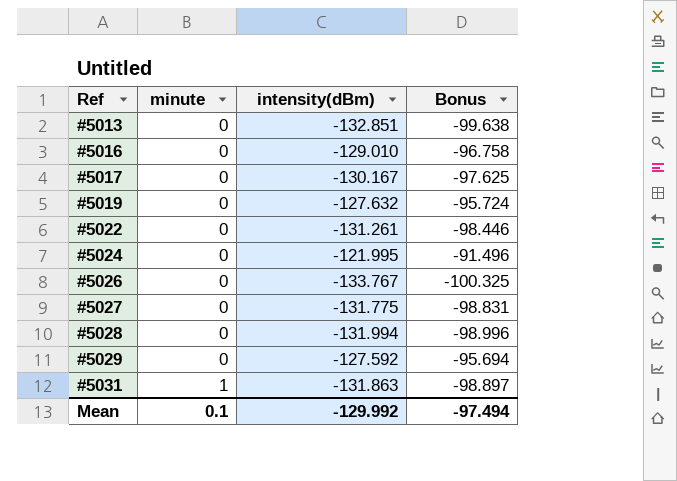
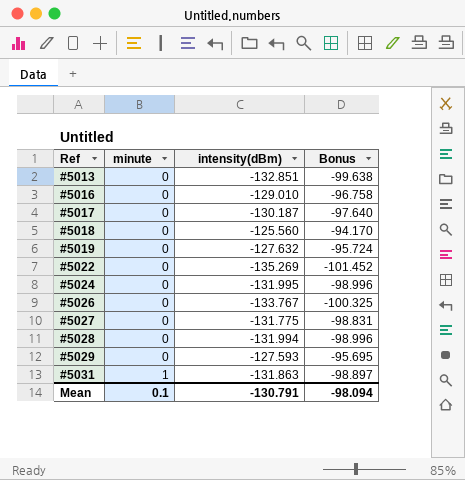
#5017 | intensity(dBm): -130.167 -> -130.187
#5017 | Bonus: -97.625 -> -97.640
row #5018: none -> 0 | -125.560 | -94.170
#5022 | intensity(dBm): -131.261 -> -135.269
#5022 | Bonus: -98.446 -> -101.452
#5024 | intensity(dBm): -121.995 -> -131.995
#5024 | Bonus: -91.496 -> -98.996
#5029 | intensity(dBm): -127.592 -> -127.593
#5029 | Bonus: -95.694 -> -95.695
Mean | intensity(dBm): -129.992 -> -130.791
Mean | Bonus: -97.494 -> -98.094

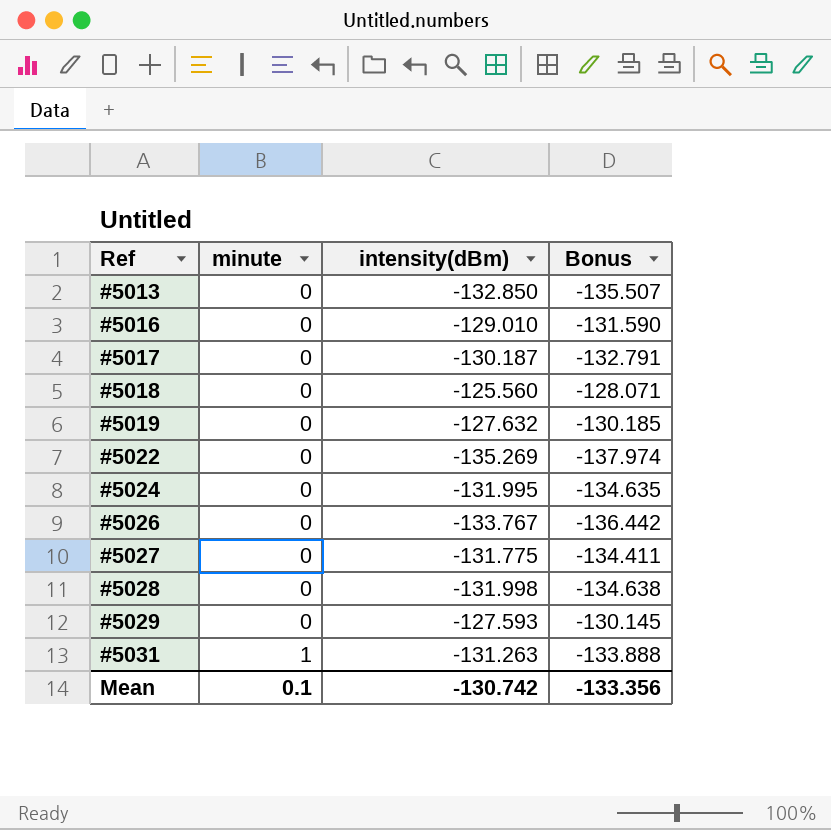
column Bonus | formula: [intensity(dBm)] * 0.75 -> [intensity(dBm)] * 1.02
#5013 | intensity(dBm): -132.851 -> -132.850
#5028 | intensity(dBm): -131.994 -> -131.998
#5031 | intensity(dBm): -131.863 -> -131.263
Mean | intensity(dBm): -130.791 -> -130.742
Mean | Bonus: -98.094 -> -133.356

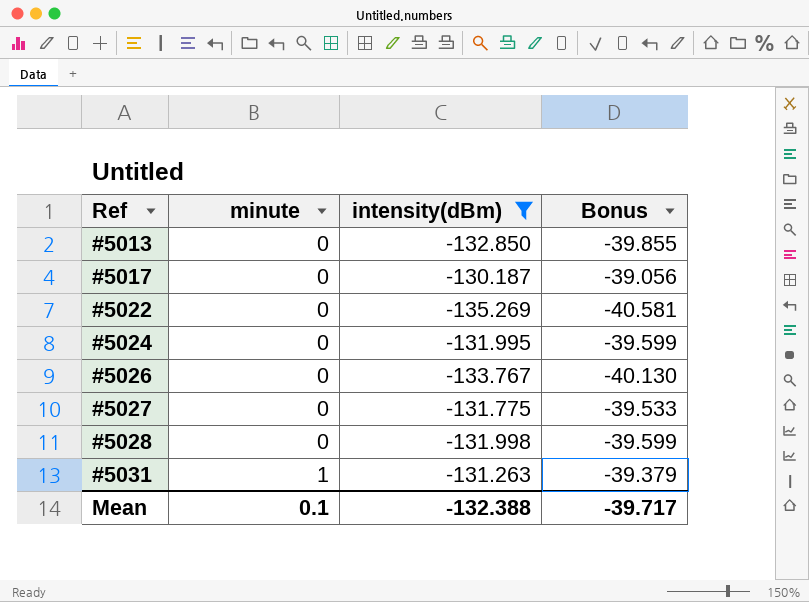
filter: none -> intensity(dBm) <= -130.187
column Bonus | formula: [intensity(dBm)] * 1.02 -> [intensity(dBm)] * 0.3
Mean | intensity(dBm): -130.742 -> -132.388
Mean | Bonus: -133.356 -> -39.717

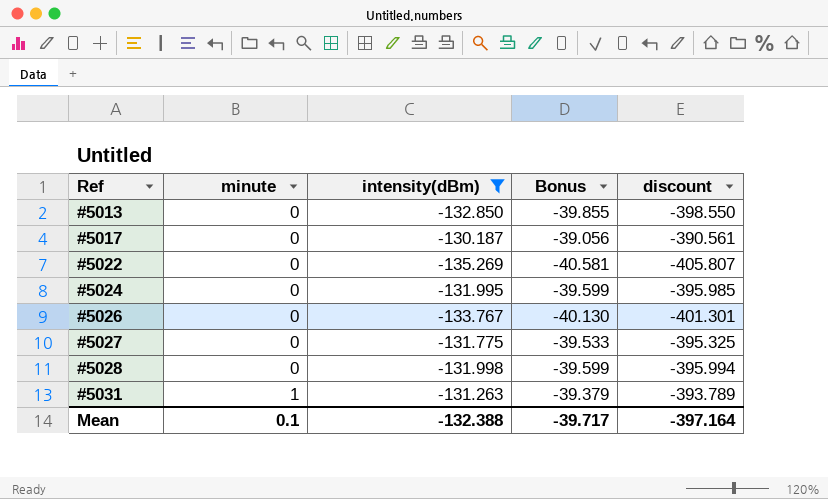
column discount | formula: none -> [intensity(dBm)] * 3

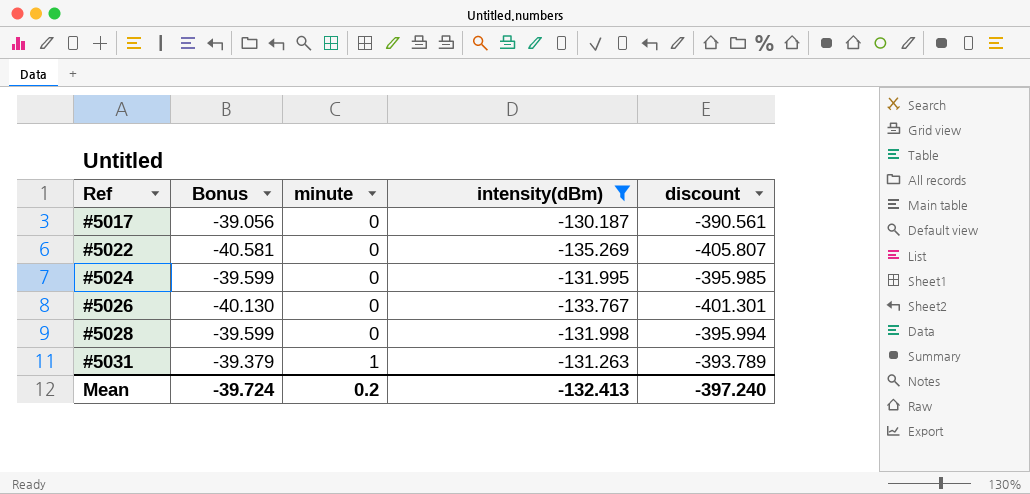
column Bonus | position: 4 -> 2
row #5013: 0 | -132.850 | -39.855 | -398.550 -> none
row #5027: 0 | -131.775 | -39.533 | -395.325 -> none
Mean | Bonus: -39.717 -> -39.724
Mean | minute: 0.1 -> 0.2
Mean | intensity(dBm): -132.388 -> -132.413
Mean | discount: -397.164 -> -397.240

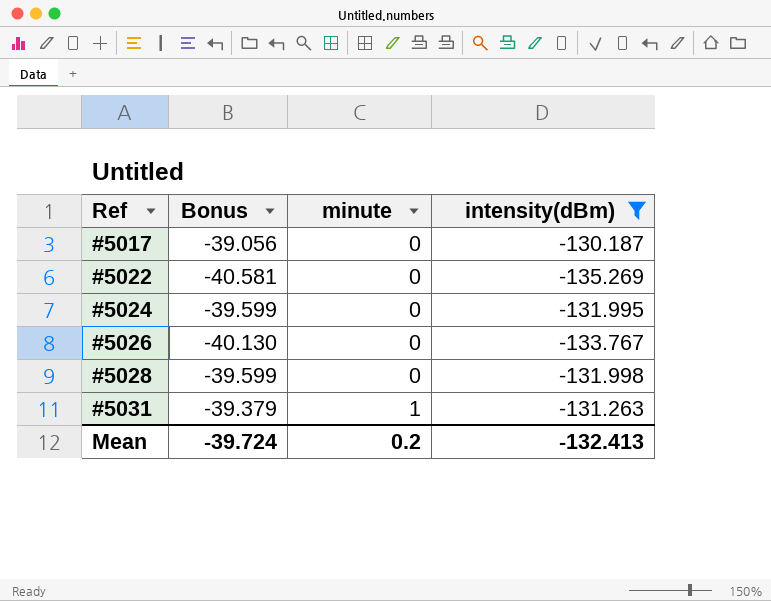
column discount | formula: [intensity(dBm)] * 3 -> none

